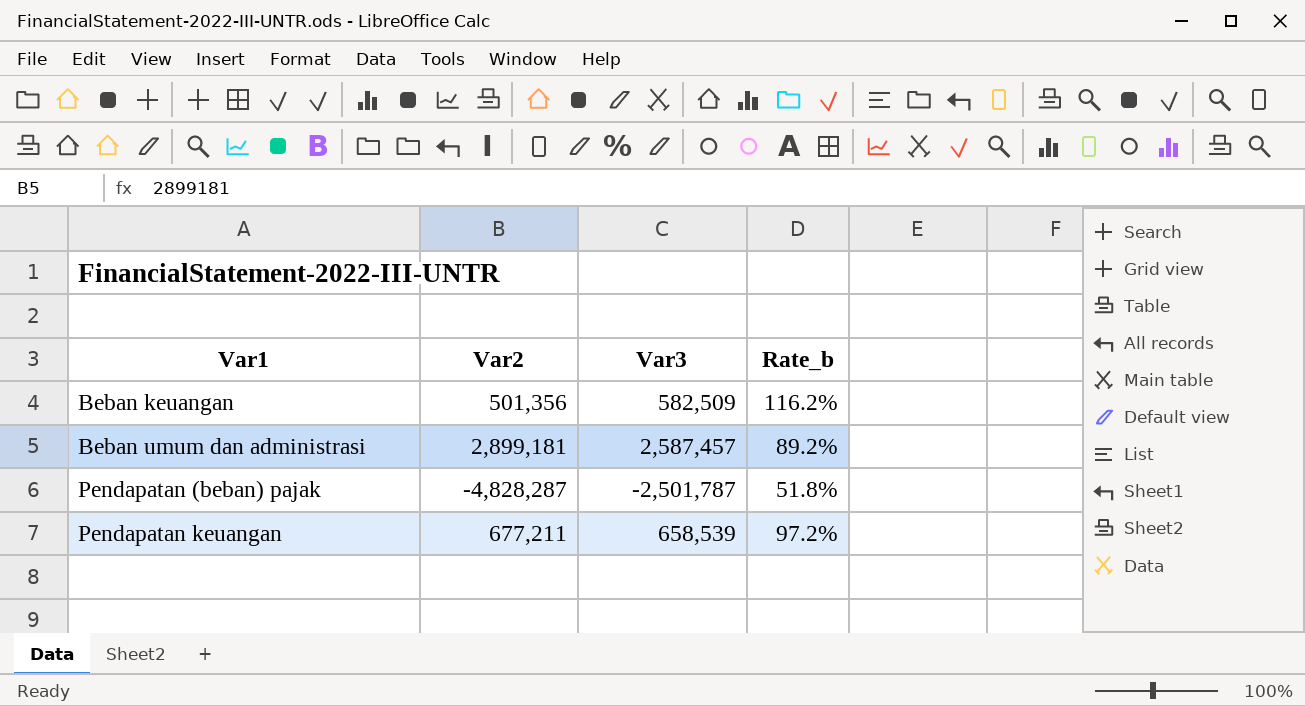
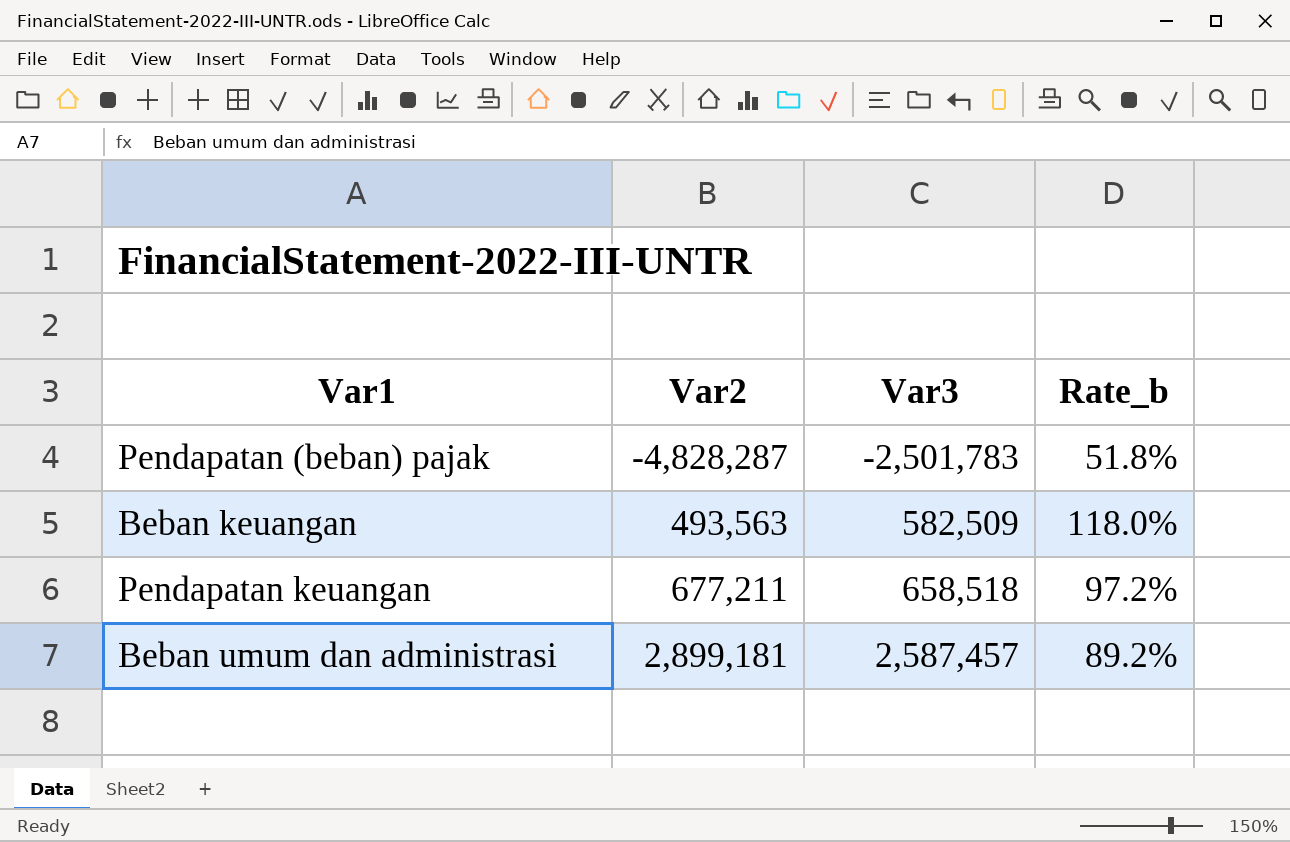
row order: Var1 ascending -> Var2 ascending
Pendapatan (beban) pajak | Var3: -2,501,787 -> -2,501,783
Beban keuangan | Var2: 501,356 -> 493,563
Beban keuangan | Rate_b: 116.2% -> 118.0%
Pendapatan keuangan | Var3: 658,539 -> 658,518

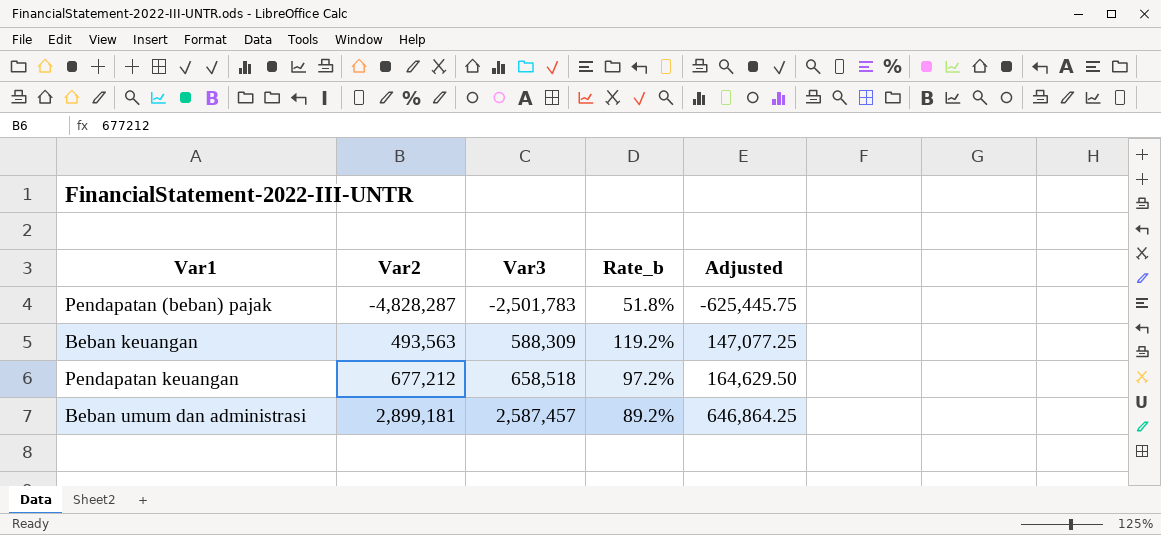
column Adjusted | formula: none -> [Var3] * 0.25
Beban keuangan | Var3: 582,509 -> 588,309
Beban keuangan | Rate_b: 118.0% -> 119.2%
Pendapatan keuangan | Var2: 677,211 -> 677,212

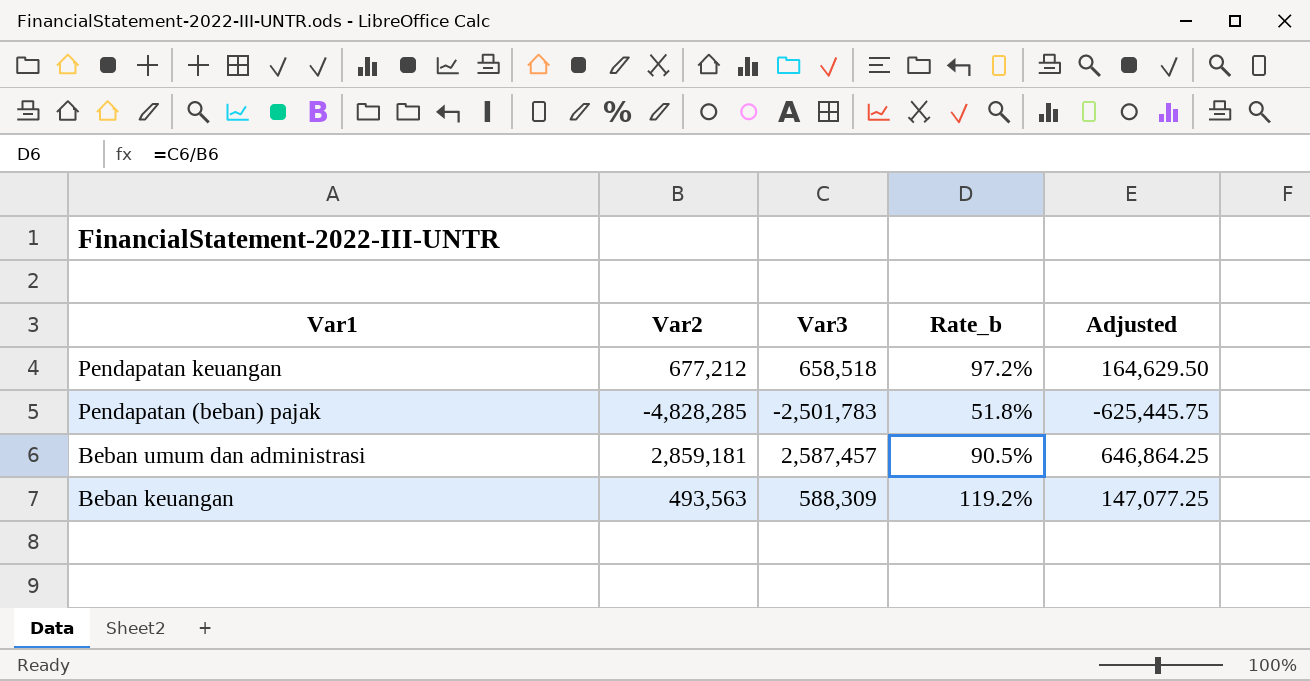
row order: Var2 ascending -> Var1 descending
Pendapatan (beban) pajak | Var2: -4,828,287 -> -4,828,285
Beban umum dan administrasi | Var2: 2,899,181 -> 2,859,181
Beban umum dan administrasi | Rate_b: 89.2% -> 90.5%

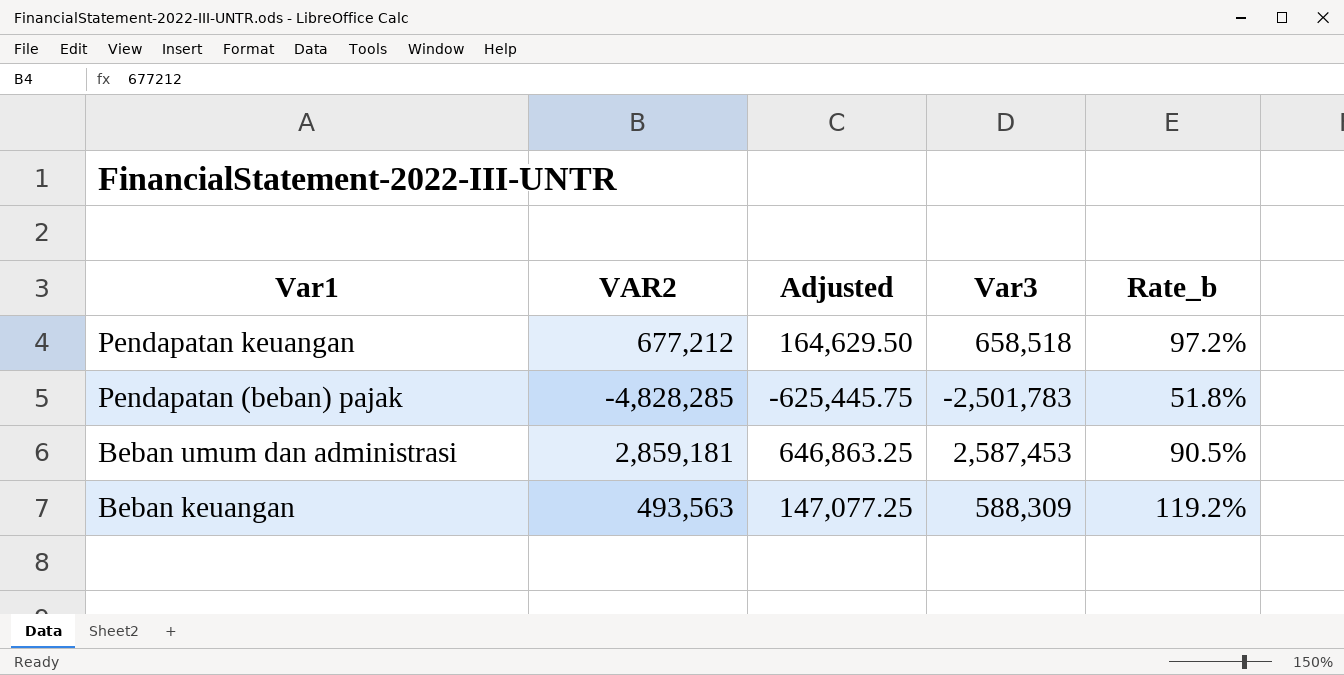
column name: Var2 -> VAR2
column Adjusted | position: 5 -> 3
Beban umum dan administrasi | Adjusted: 646,864.25 -> 646,863.25
Beban umum dan administrasi | Var3: 2,587,457 -> 2,587,453

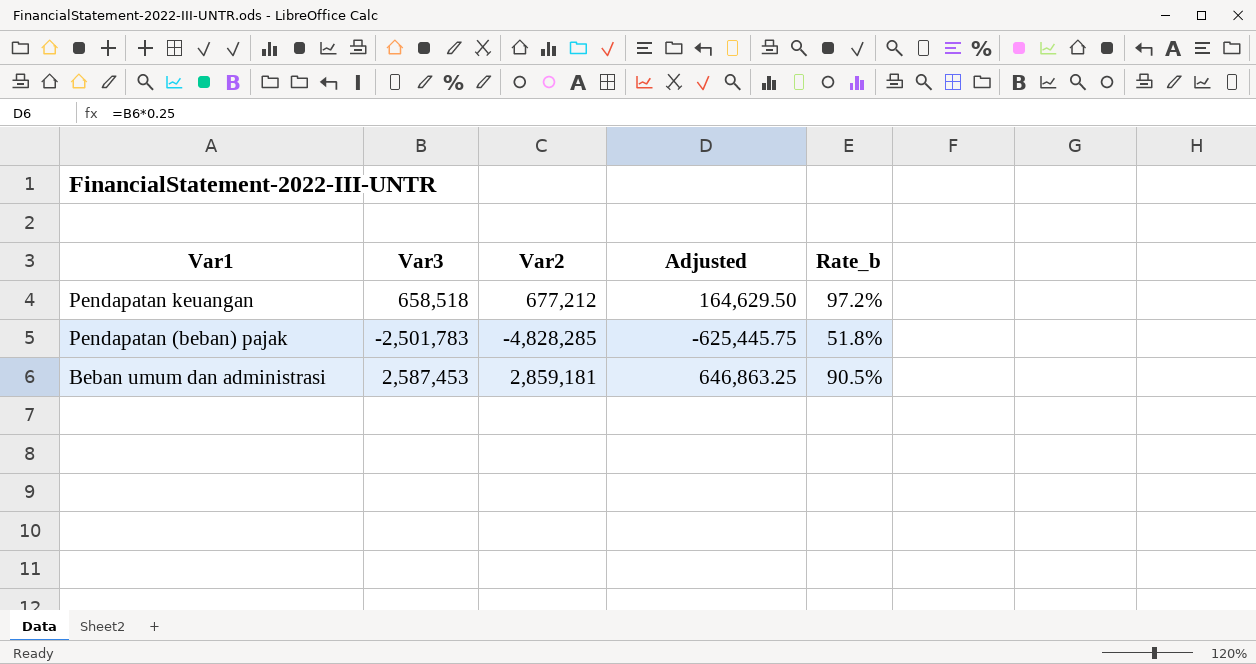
column Var3 | position: 4 -> 2
column name: VAR2 -> Var2
row Beban keuangan: 493,563 | 147,077.25 | 588,309 | 119.2% -> none

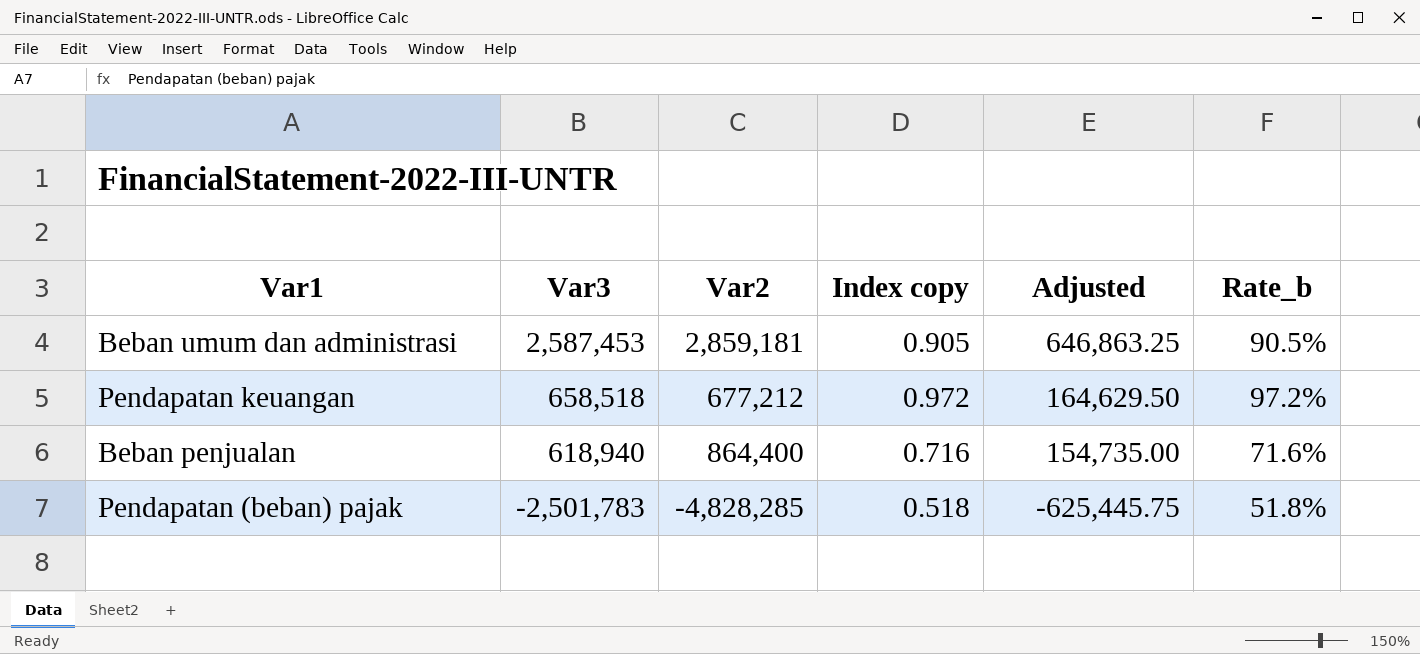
row order: Var1 descending -> Var3 descending
column Index copy | formula: none -> [Var3] / [Var2]
row Beban penjualan: none -> 618,940 | 864,400 | 0.716 | 154,735.00 | 71.6%

